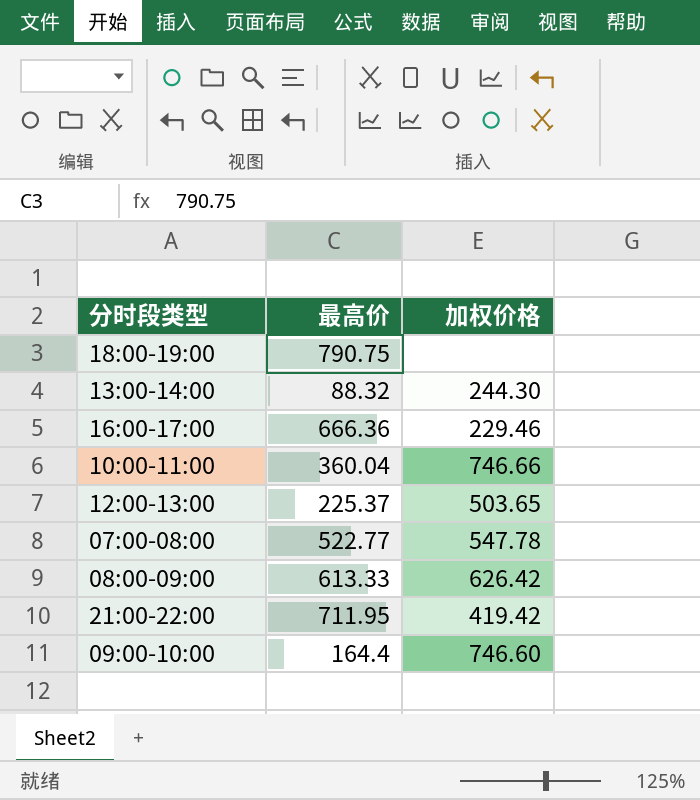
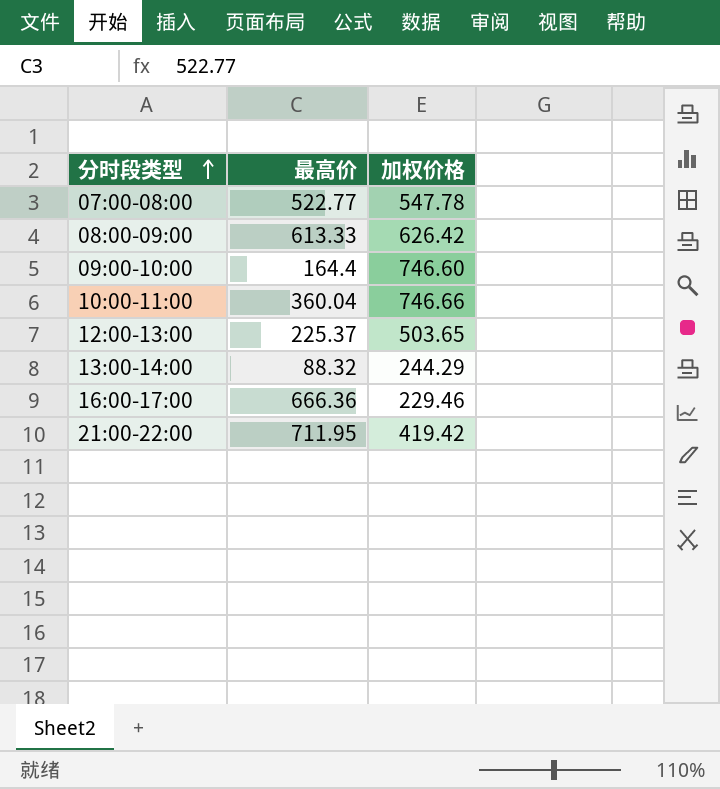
row order: none -> 分时段类型 ascending
row 18:00-19:00: 790.75 | none -> none
13:00-14:00 | 加权价格: 244.30 -> 244.29

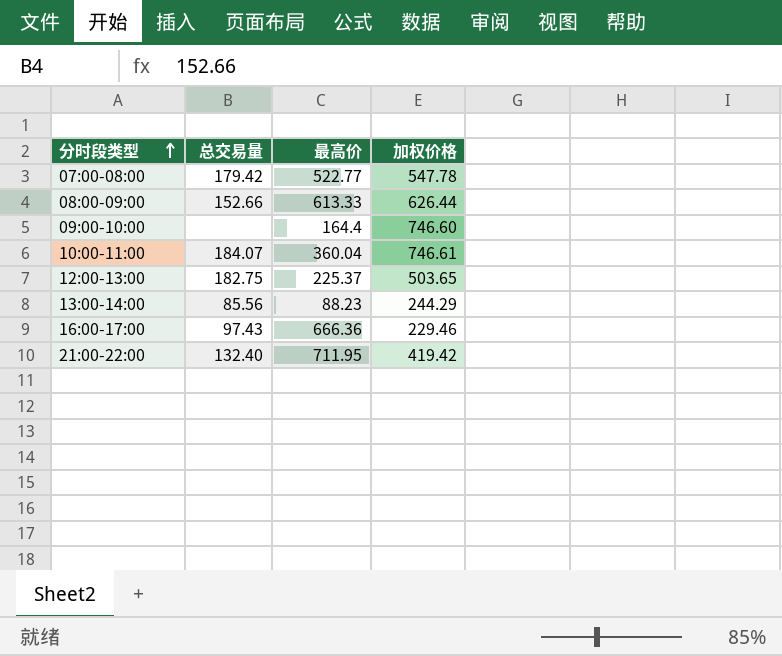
column 总交易量 | position: none -> 2
08:00-09:00 | 加权价格: 626.42 -> 626.44
10:00-11:00 | 加权价格: 746.66 -> 746.61
13:00-14:00 | 最高价: 88.32 -> 88.23

